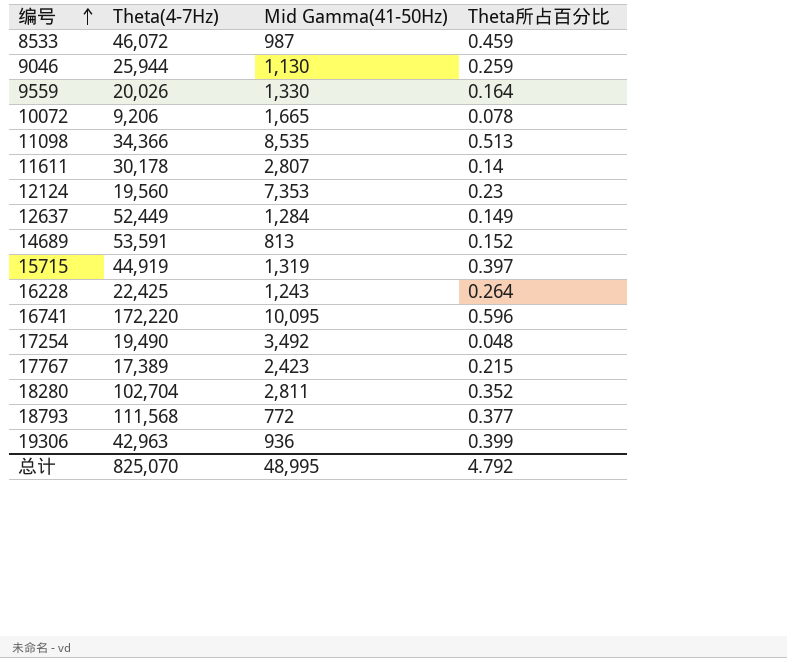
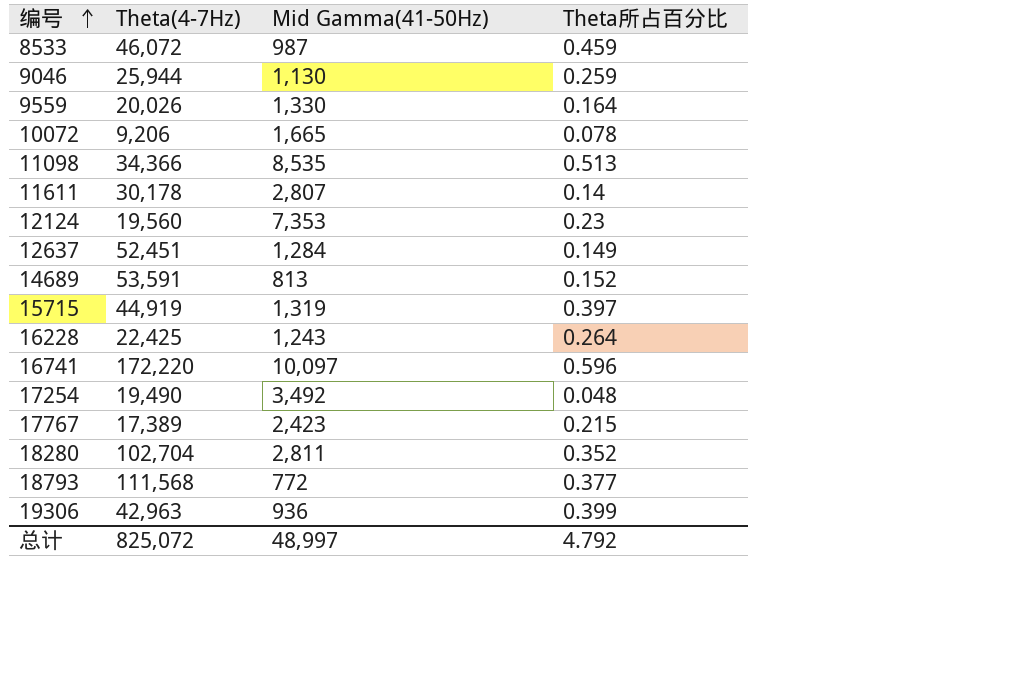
12637 | Theta(4-7Hz): 52,449 -> 52,451
16741 | Mid Gamma(41-50Hz): 10,095 -> 10,097
总计 | Theta(4-7Hz): 825,070 -> 825,072
总计 | Mid Gamma(41-50Hz): 48,995 -> 48,997

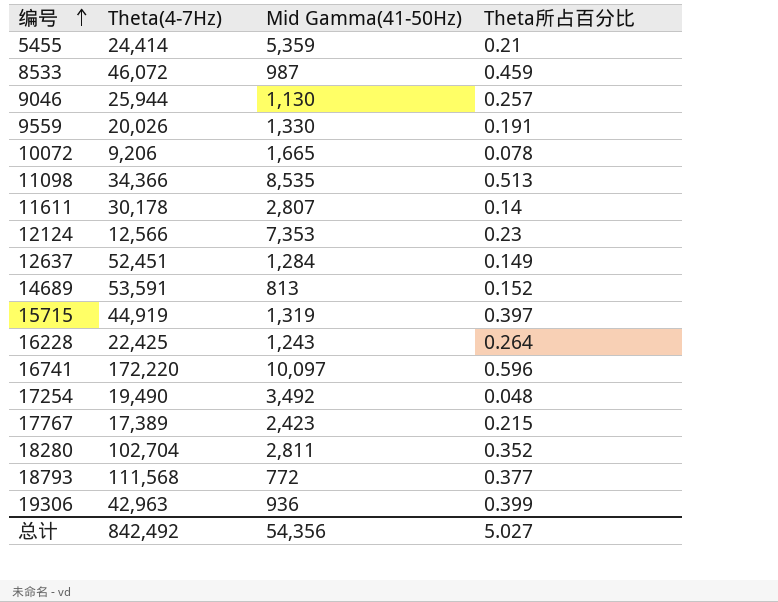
row 5455: none -> 24,414 | 5,359 | 0.21
9046 | Theta所占百分比: 0.259 -> 0.257
9559 | Theta所占百分比: 0.164 -> 0.191
12124 | Theta(4-7Hz): 19,560 -> 12,566
总计 | Theta(4-7Hz): 825,072 -> 842,492
总计 | Mid Gamma(41-50Hz): 48,997 -> 54,356
总计 | Theta所占百分比: 4.792 -> 5.027

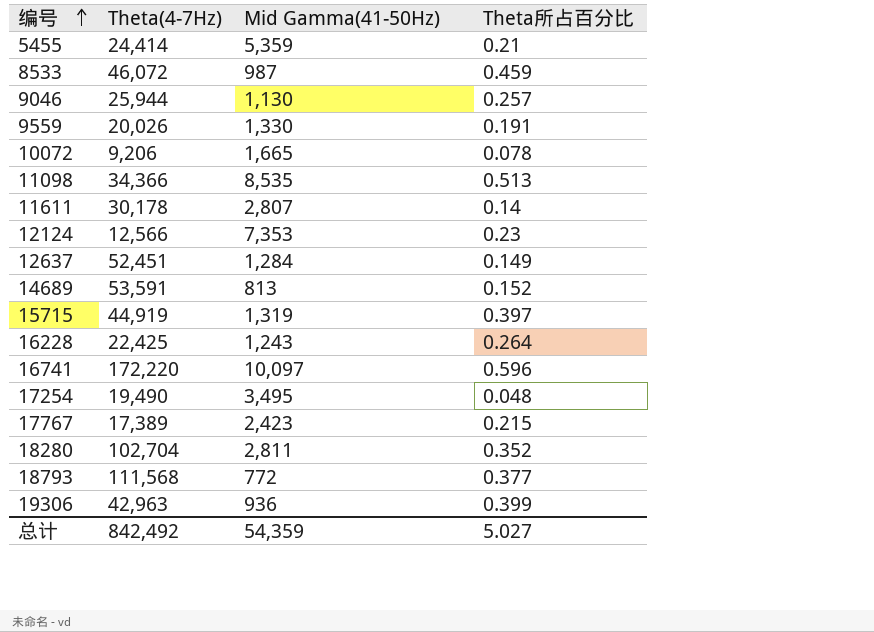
17254 | Mid Gamma(41-50Hz): 3,492 -> 3,495
总计 | Mid Gamma(41-50Hz): 54,356 -> 54,359

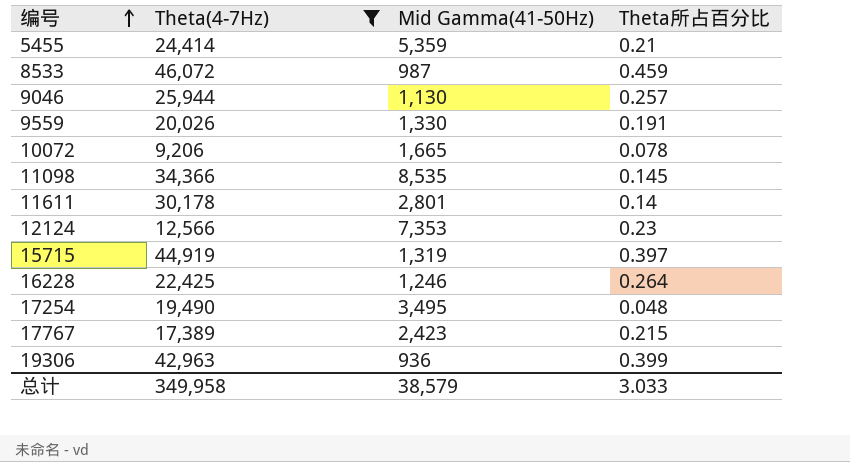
filter: none -> Theta(4-7Hz) <= 46,072
11098 | Theta所占百分比: 0.513 -> 0.145
11611 | Mid Gamma(41-50Hz): 2,807 -> 2,801
16228 | Mid Gamma(41-50Hz): 1,243 -> 1,246
总计 | Theta(4-7Hz): 842,492 -> 349,958
总计 | Mid Gamma(41-50Hz): 54,359 -> 38,579
总计 | Theta所占百分比: 5.027 -> 3.033

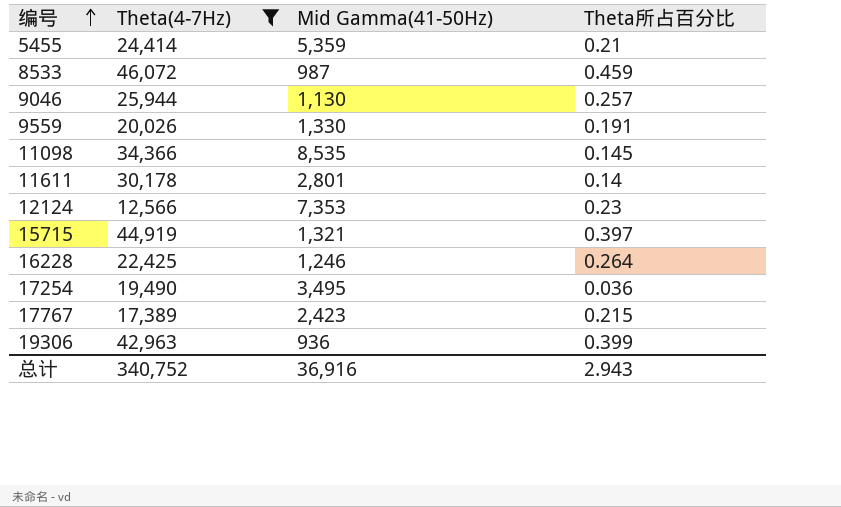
row 10072: 9,206 | 1,665 | 0.078 -> none
15715 | Mid Gamma(41-50Hz): 1,319 -> 1,321
17254 | Theta所占百分比: 0.048 -> 0.036
总计 | Theta(4-7Hz): 349,958 -> 340,752
总计 | Mid Gamma(41-50Hz): 38,579 -> 36,916
总计 | Theta所占百分比: 3.033 -> 2.943

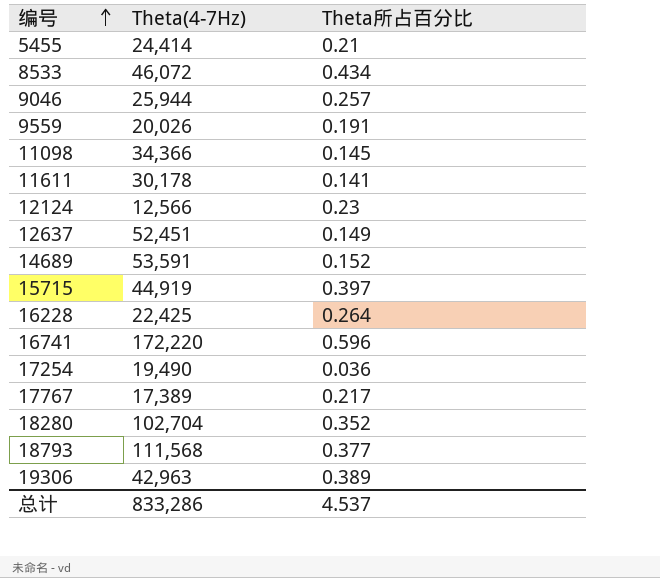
filter: Theta(4-7Hz) <= 46,072 -> none
column Mid Gamma(41-50Hz) | position: 3 -> none
8533 | Theta所占百分比: 0.459 -> 0.434
11611 | Theta所占百分比: 0.14 -> 0.141
17767 | Theta所占百分比: 0.215 -> 0.217
19306 | Theta所占百分比: 0.399 -> 0.389
总计 | Theta(4-7Hz): 340,752 -> 833,286
总计 | Theta所占百分比: 2.943 -> 4.537

